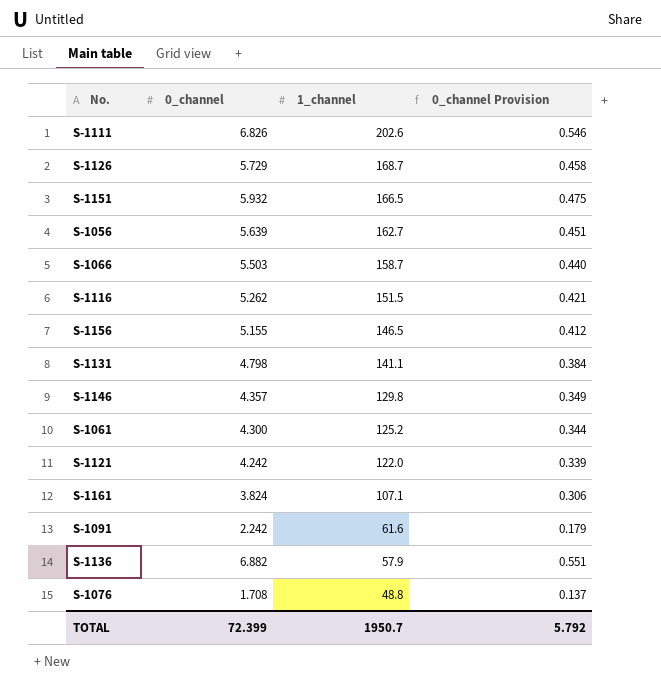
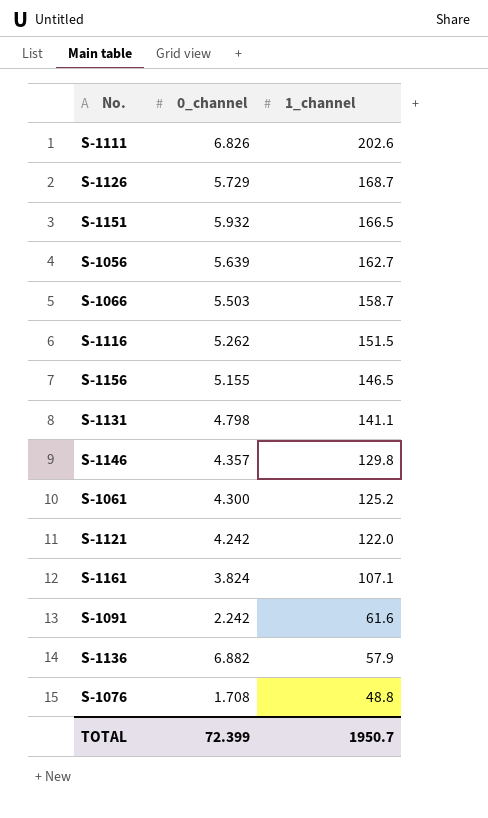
column 0_channel Provision | formula: [0_channel] * 0.08 -> none

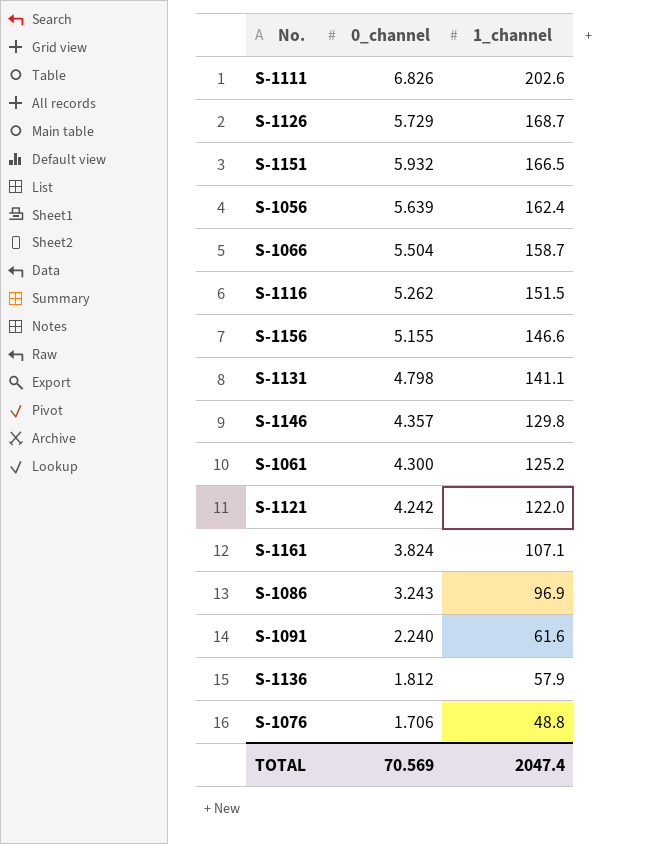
S-1056 | 1_channel: 162.7 -> 162.4
S-1066 | 0_channel: 5.503 -> 5.504
S-1156 | 1_channel: 146.5 -> 146.6
row S-1086: none -> 3.243 | 96.9
S-1091 | 0_channel: 2.242 -> 2.240
S-1136 | 0_channel: 6.882 -> 1.812
S-1076 | 0_channel: 1.708 -> 1.706
TOTAL | 0_channel: 72.399 -> 70.569
TOTAL | 1_channel: 1950.7 -> 2047.4

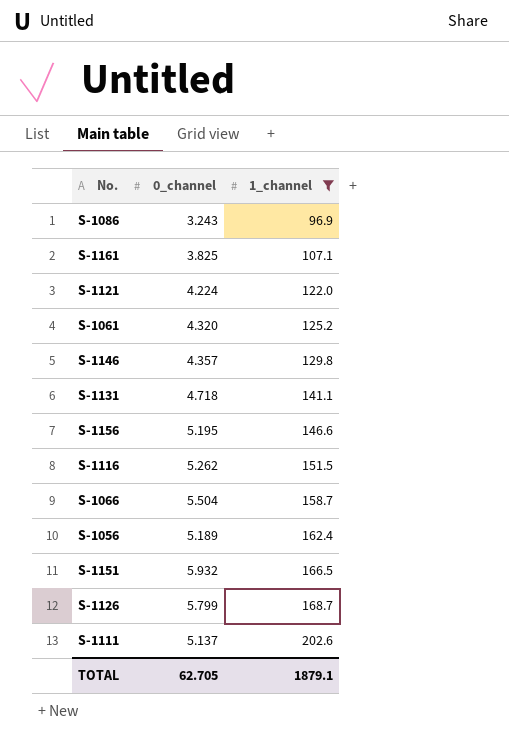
filter: none -> 1_channel >= 96.9
row order: 1_channel descending -> 1_channel ascending
S-1161 | 0_channel: 3.824 -> 3.825
S-1121 | 0_channel: 4.242 -> 4.224
S-1061 | 0_channel: 4.300 -> 4.320
S-1131 | 0_channel: 4.798 -> 4.718
S-1156 | 0_channel: 5.155 -> 5.195
S-1056 | 0_channel: 5.639 -> 5.189
S-1126 | 0_channel: 5.729 -> 5.799
S-1111 | 0_channel: 6.826 -> 5.137
TOTAL | 0_channel: 70.569 -> 62.705
TOTAL | 1_channel: 2047.4 -> 1879.1

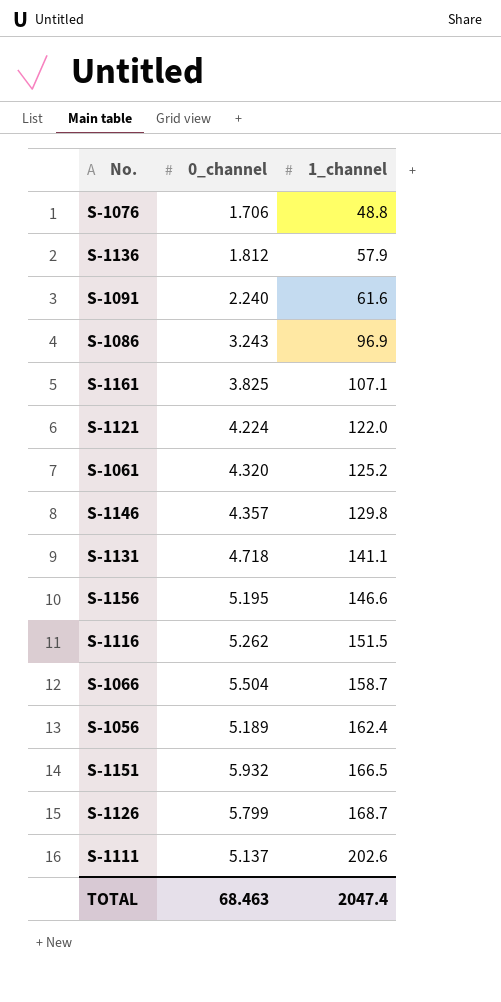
filter: 1_channel >= 96.9 -> none
TOTAL | 0_channel: 62.705 -> 68.463
TOTAL | 1_channel: 1879.1 -> 2047.4

